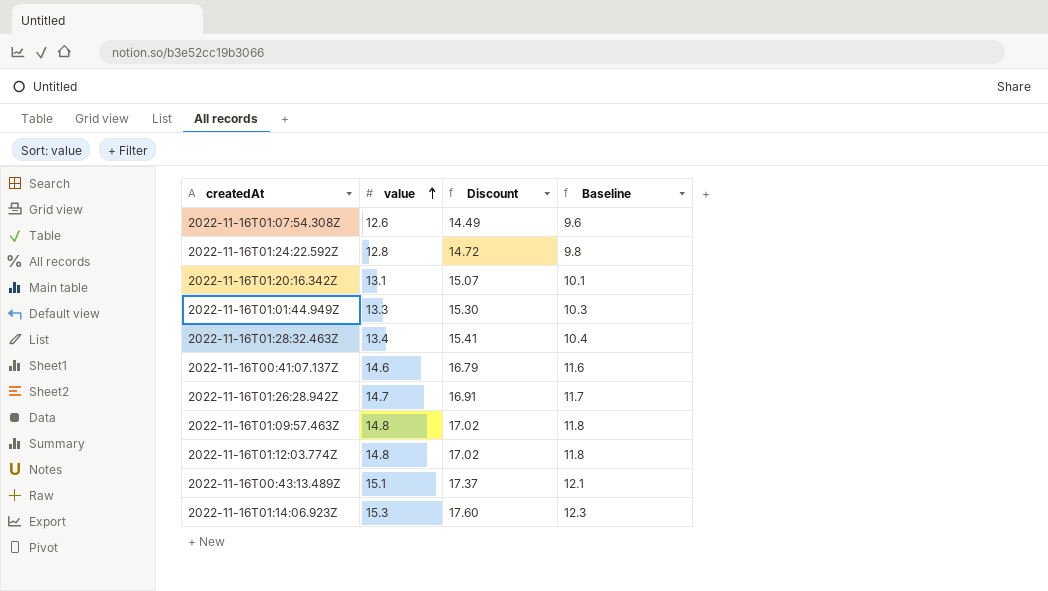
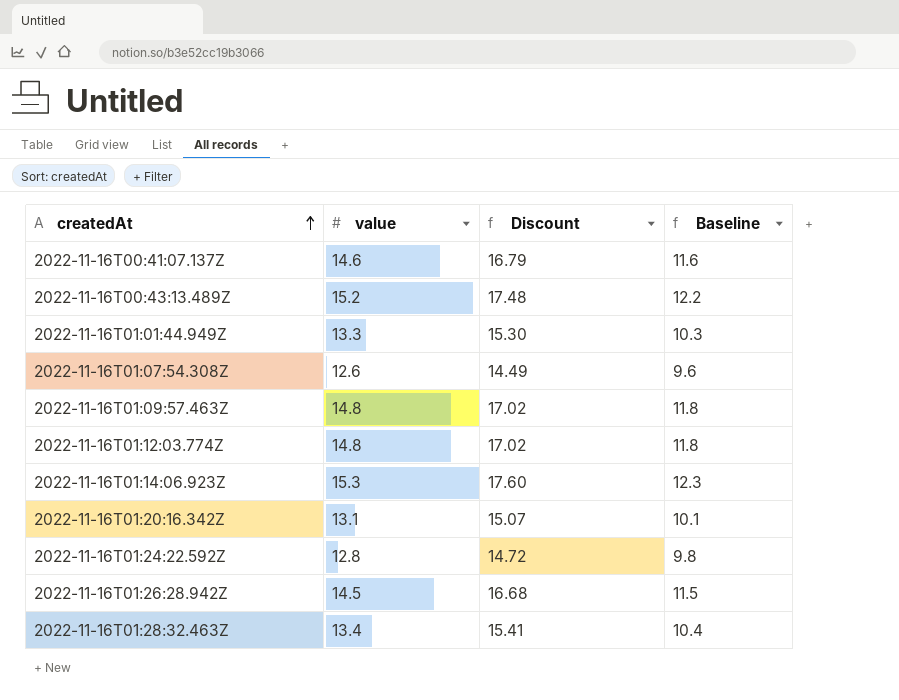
row order: value ascending -> createdAt ascending
2022-11-16T00:43:13.489Z | value: 15.1 -> 15.2
2022-11-16T00:43:13.489Z | Discount: 17.37 -> 17.48
2022-11-16T00:43:13.489Z | Baseline: 12.1 -> 12.2
2022-11-16T01:26:28.942Z | value: 14.7 -> 14.5
2022-11-16T01:26:28.942Z | Discount: 16.91 -> 16.68
2022-11-16T01:26:28.942Z | Baseline: 11.7 -> 11.5

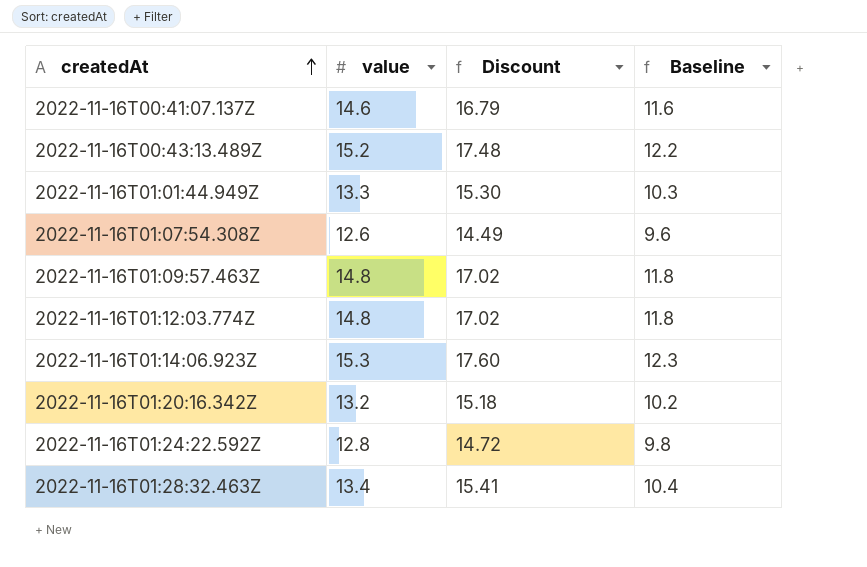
row 2022-11-16T01:26:28.942Z: 14.5 | 16.68 | 11.5 -> none
2022-11-16T01:20:16.342Z | value: 13.1 -> 13.2
2022-11-16T01:20:16.342Z | Discount: 15.07 -> 15.18
2022-11-16T01:20:16.342Z | Baseline: 10.1 -> 10.2

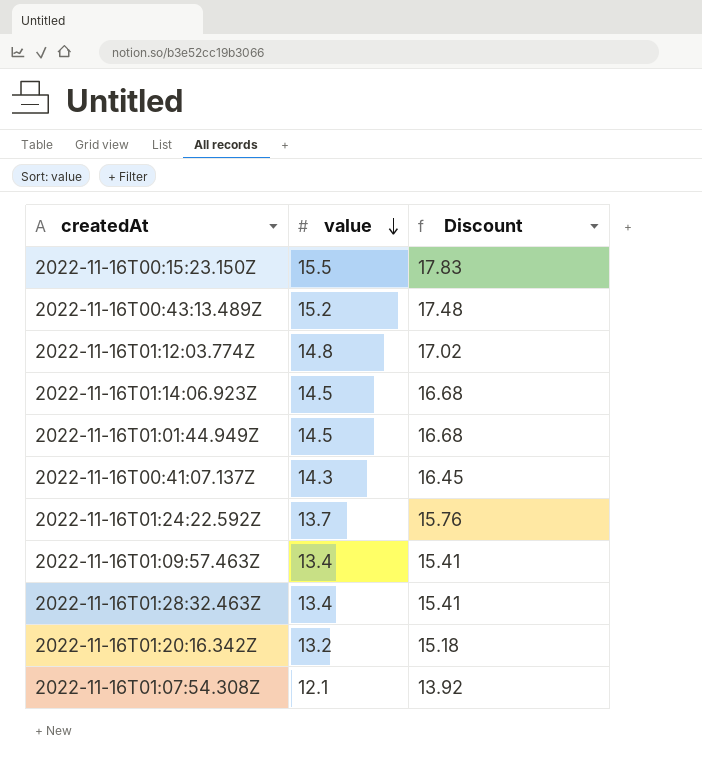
row order: createdAt ascending -> value descending
column Baseline | formula: [value] - 3 -> none
row 2022-11-16T00:15:23.150Z: none -> 15.5 | 17.83
2022-11-16T01:14:06.923Z | value: 15.3 -> 14.5
2022-11-16T01:14:06.923Z | Discount: 17.60 -> 16.68
2022-11-16T01:01:44.949Z | value: 13.3 -> 14.5
2022-11-16T01:01:44.949Z | Discount: 15.30 -> 16.68
2022-11-16T00:41:07.137Z | value: 14.6 -> 14.3
2022-11-16T00:41:07.137Z | Discount: 16.79 -> 16.45
2022-11-16T01:24:22.592Z | value: 12.8 -> 13.7
2022-11-16T01:24:22.592Z | Discount: 14.72 -> 15.76
2022-11-16T01:09:57.463Z | value: 14.8 -> 13.4
2022-11-16T01:09:57.463Z | Discount: 17.02 -> 15.41
2022-11-16T01:07:54.308Z | value: 12.6 -> 12.1
2022-11-16T01:07:54.308Z | Discount: 14.49 -> 13.92

